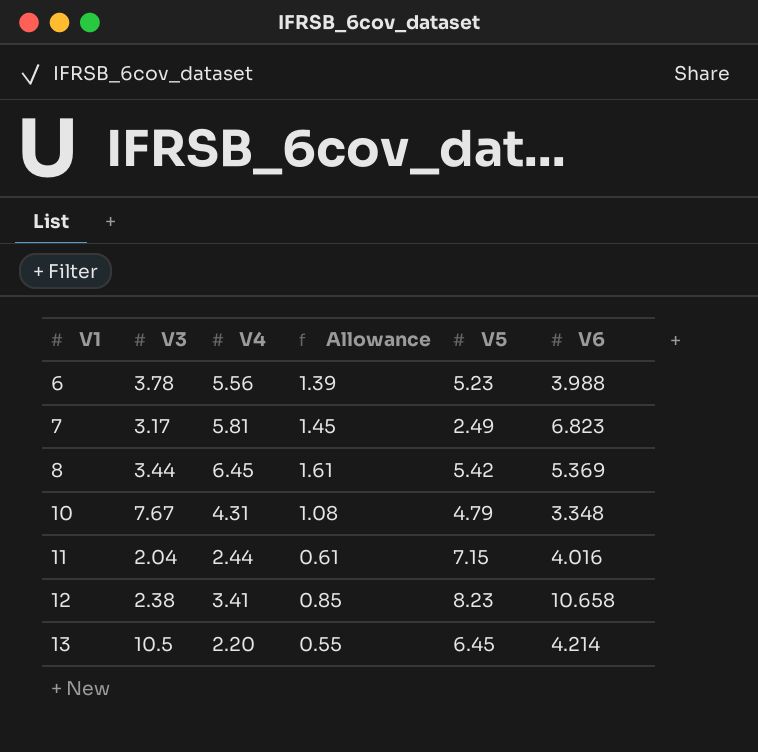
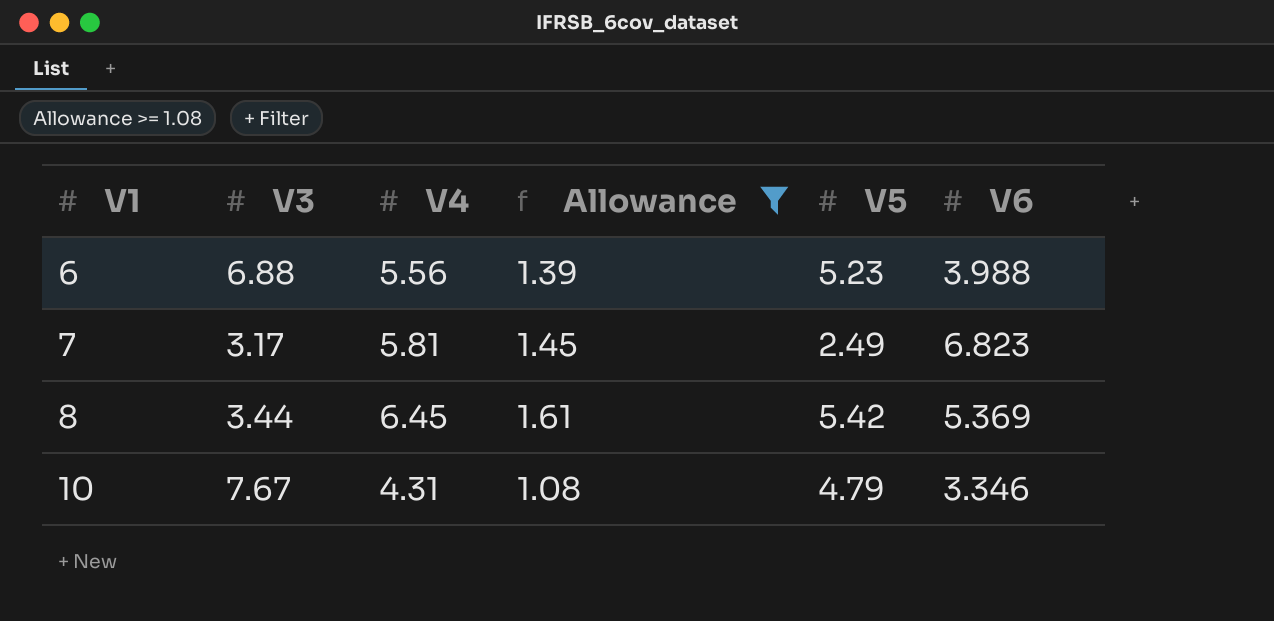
filter: none -> Allowance >= 1.08
6 | V3: 3.78 -> 6.88
10 | V6: 3.348 -> 3.346

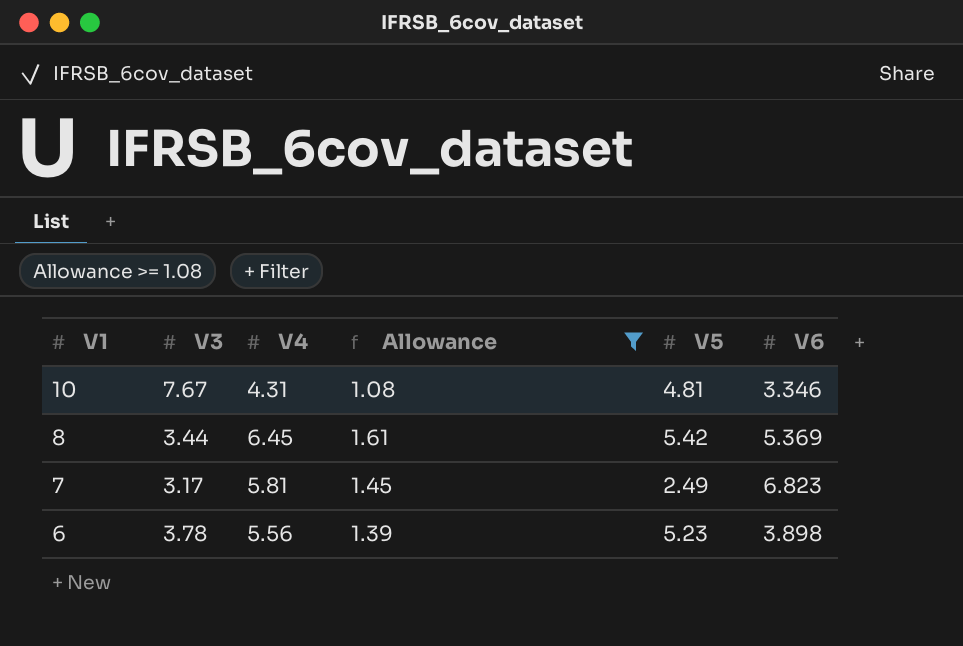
row order: V1 ascending -> V1 descending
10 | V5: 4.79 -> 4.81
6 | V3: 6.88 -> 3.78
6 | V6: 3.988 -> 3.898

